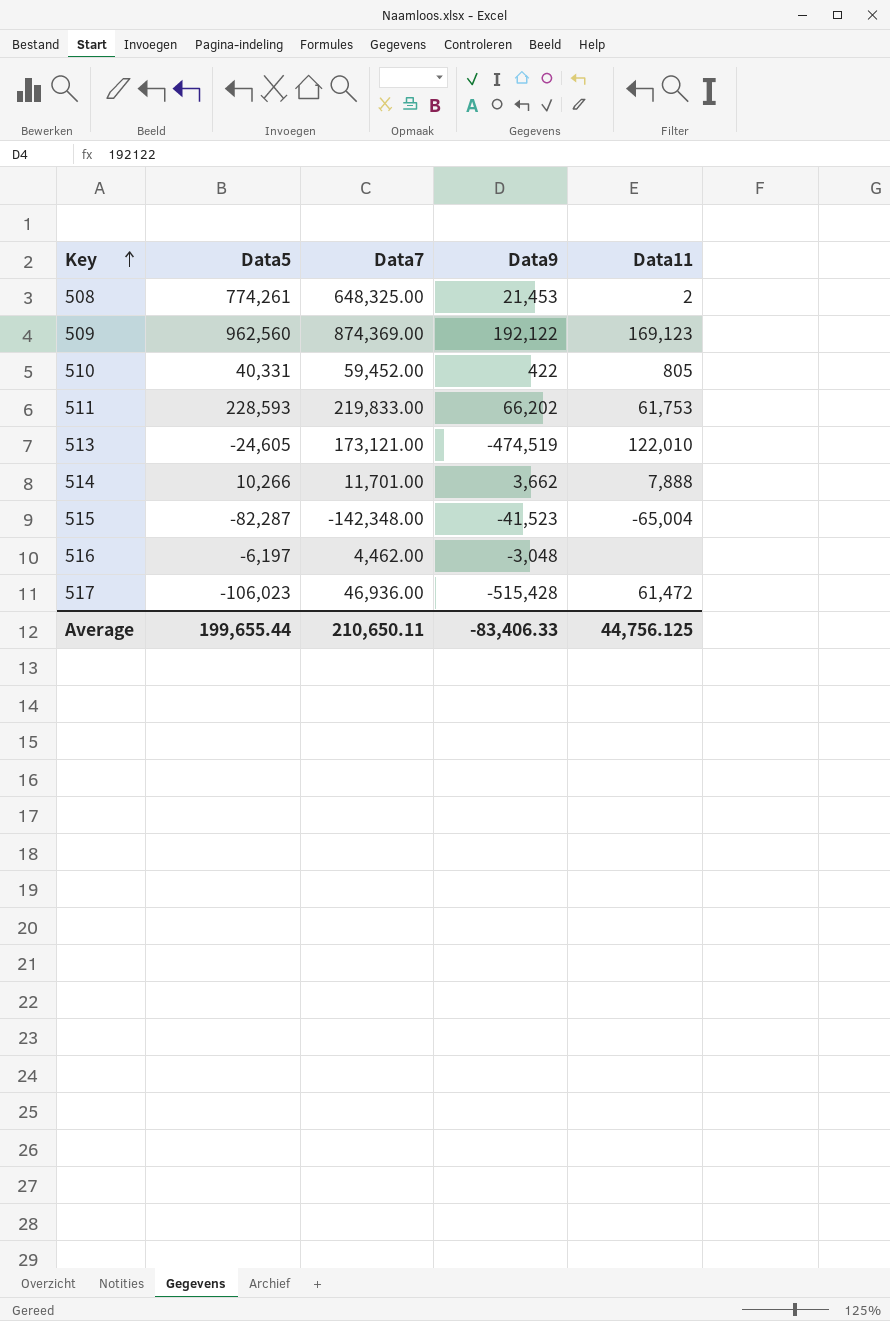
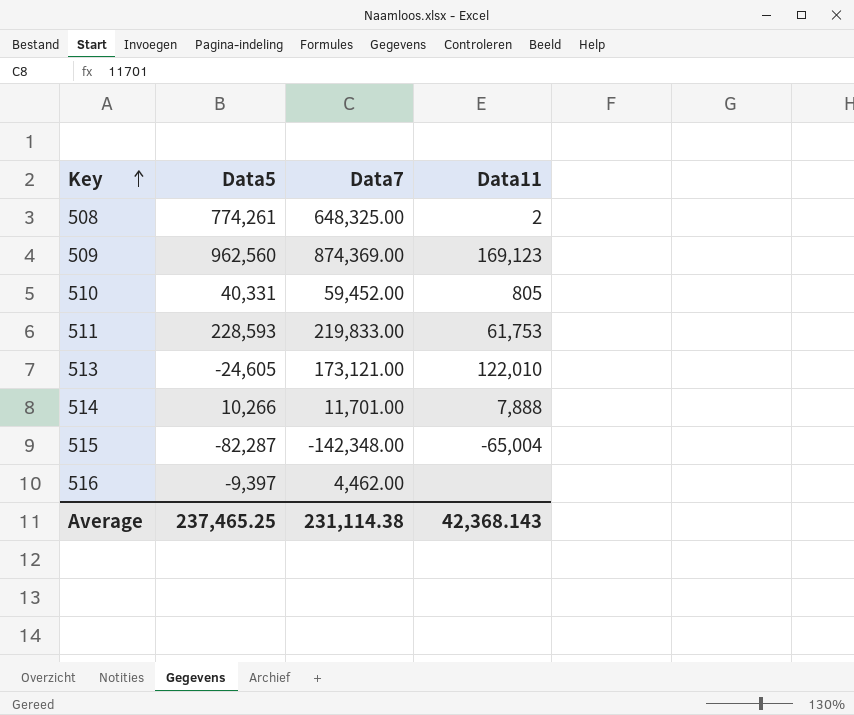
column Data9 | position: 4 -> none
row 517: -106,023 | 46,936.00 | -515,428 | 61,472 -> none
516 | Data5: -6,197 -> -9,397
Average | Data5: 199,655.44 -> 237,465.25
Average | Data7: 210,650.11 -> 231,114.38
Average | Data11: 44,756.125 -> 42,368.143

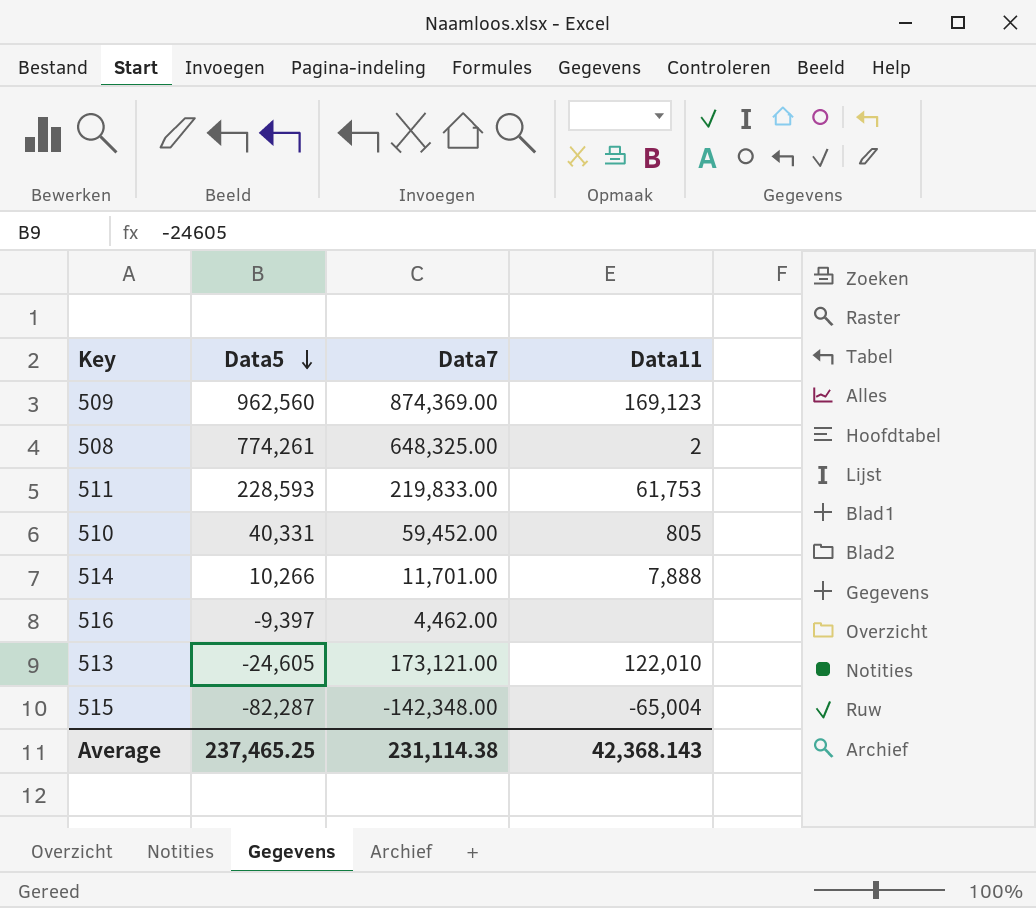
row order: Key ascending -> Data5 descending

